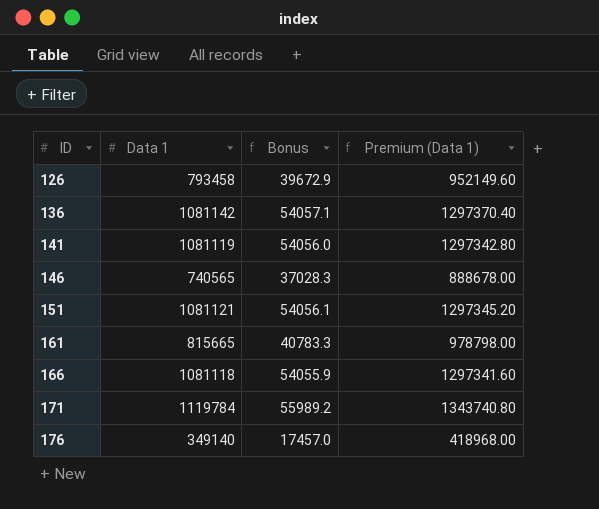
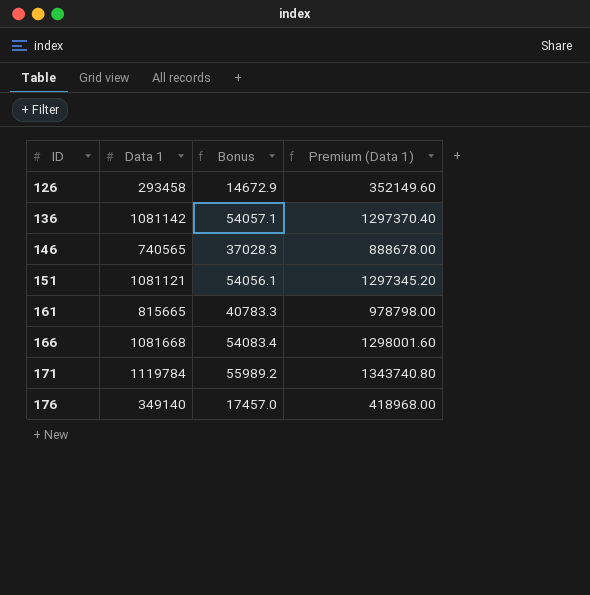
row 141: 1081119 | 54056.0 | 1297342.80 -> none
126 | Data 1: 793458 -> 293458
126 | Bonus: 39672.9 -> 14672.9
126 | Premium (Data 1): 952149.60 -> 352149.60
166 | Data 1: 1081118 -> 1081668
166 | Bonus: 54055.9 -> 54083.4
166 | Premium (Data 1): 1297341.60 -> 1298001.60

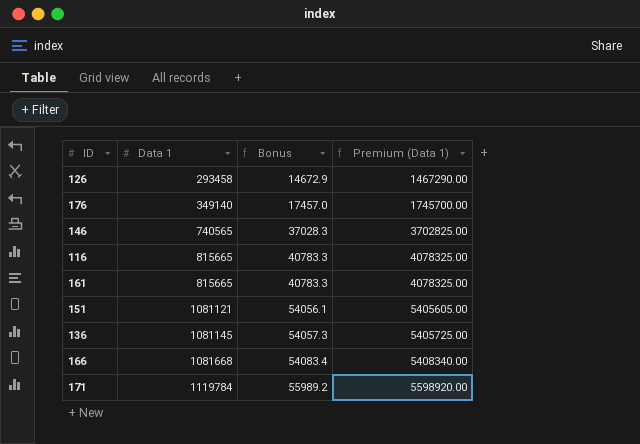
row order: ID ascending -> Data 1 ascending
column Premium (Data 1) | formula: [Data 1] * 1.2 -> [Data 1] * 5
row 116: none -> 815665 | 40783.3 | 4078325.00
136 | Data 1: 1081142 -> 1081145
136 | Bonus: 54057.1 -> 54057.3

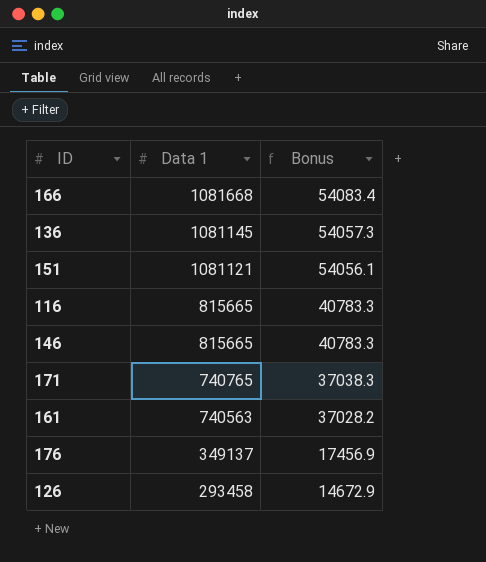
row order: Data 1 ascending -> Data 1 descending
column Premium (Data 1) | formula: [Data 1] * 5 -> none
146 | Data 1: 740565 -> 815665
146 | Bonus: 37028.3 -> 40783.3
171 | Data 1: 1119784 -> 740765
171 | Bonus: 55989.2 -> 37038.3
161 | Data 1: 815665 -> 740563
161 | Bonus: 40783.3 -> 37028.2
176 | Data 1: 349140 -> 349137
176 | Bonus: 17457.0 -> 17456.9

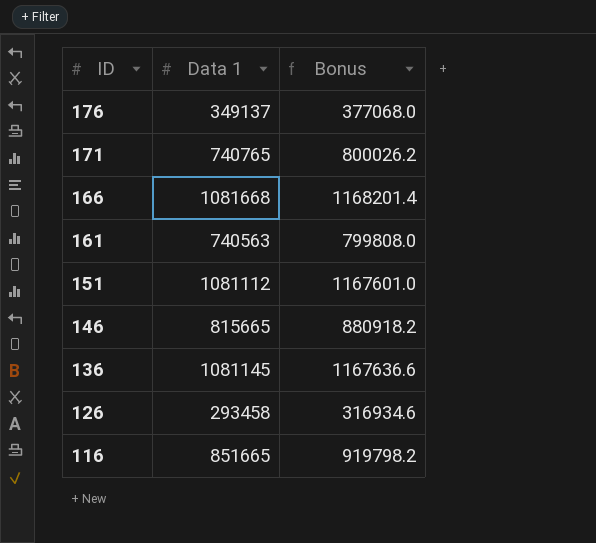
row order: Data 1 descending -> ID descending
column Bonus | formula: [Data 1] * 0.05 -> [Data 1] * 1.08
151 | Data 1: 1081121 -> 1081112
116 | Data 1: 815665 -> 851665

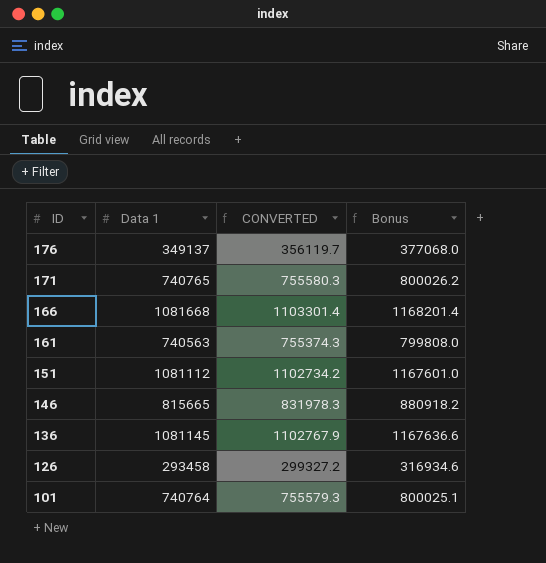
column CONVERTED | formula: none -> [Data 1] * 1.02
row 116: 851665 | 919798.2 -> none
row 101: none -> 740764 | 755579.3 | 800025.1

